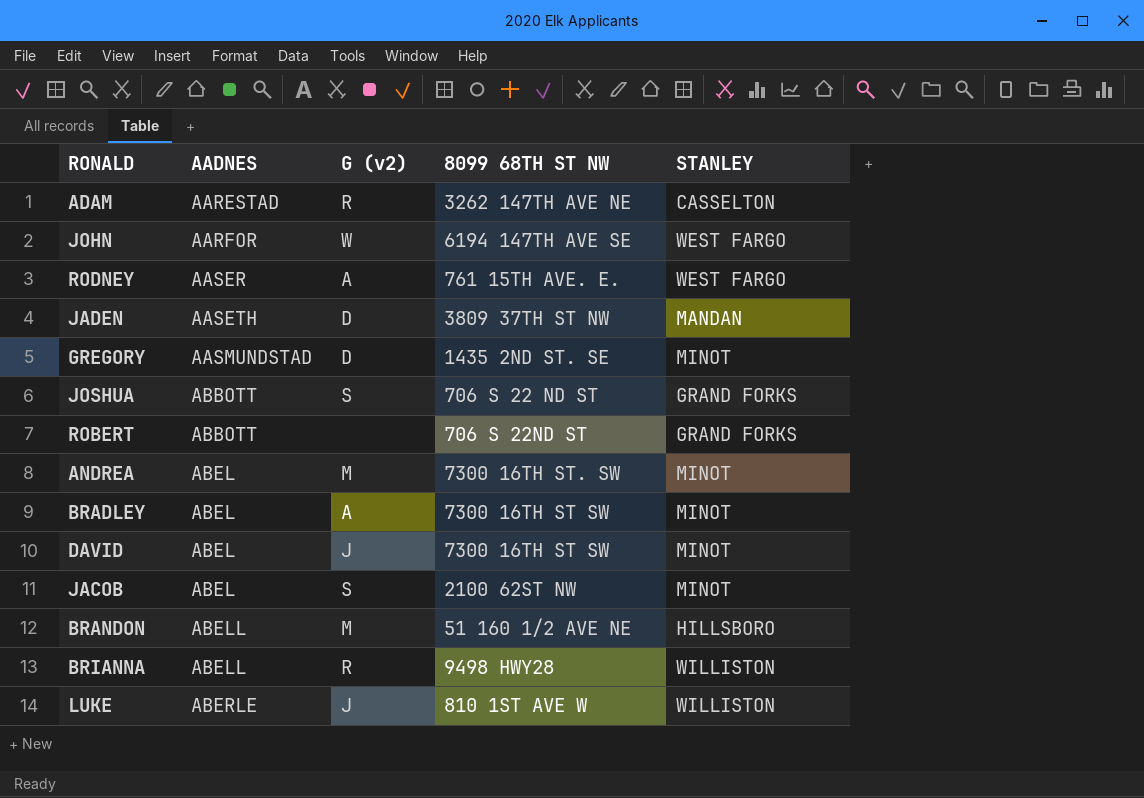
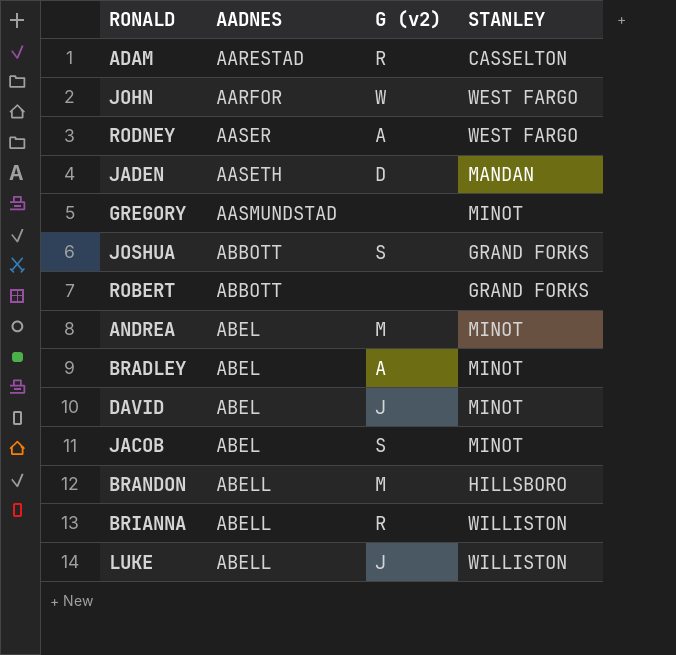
column 8099 68TH ST NW | position: 4 -> none
GREGORY | G (v2): D -> none
LUKE | AADNES: ABERLE -> ABELL

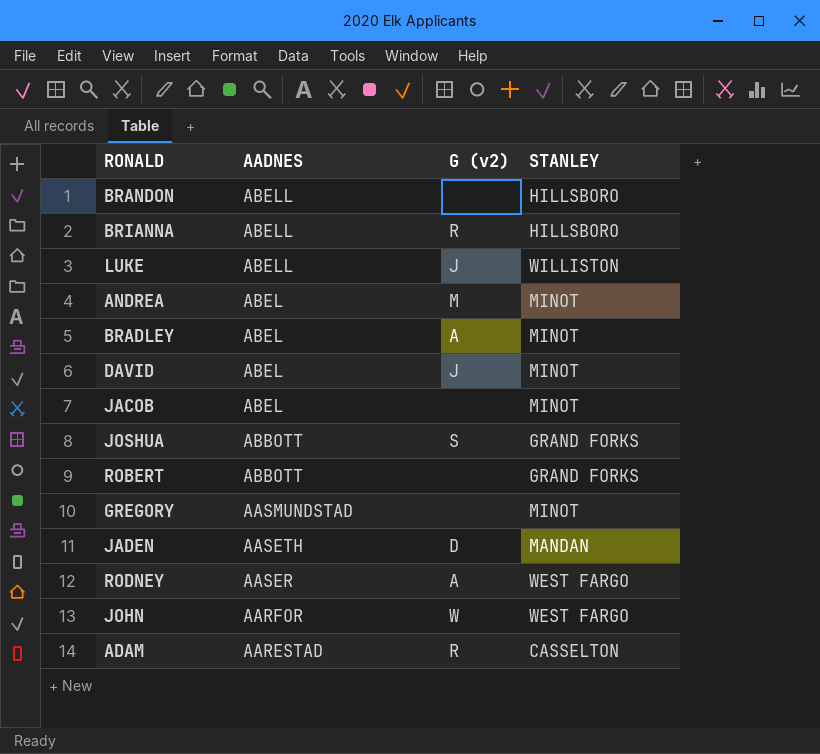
row order: AADNES ascending -> AADNES descending
BRANDON | G (v2): M -> none
BRIANNA | STANLEY: WILLISTON -> HILLSBORO
JACOB | G (v2): S -> none

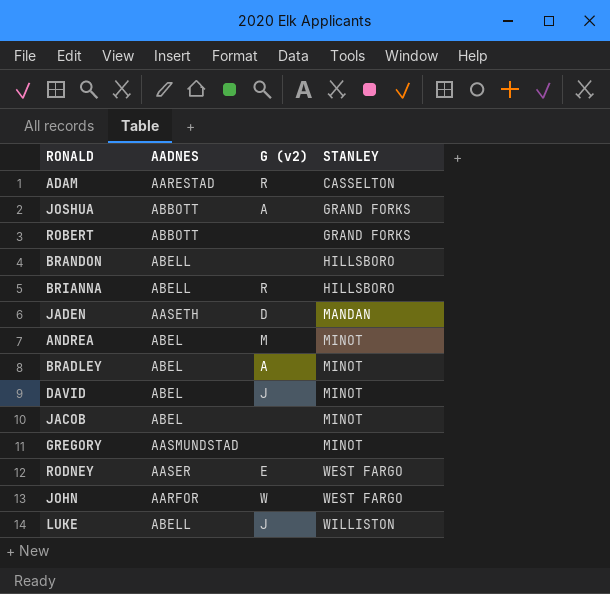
row order: AADNES descending -> STANLEY ascending
JOSHUA | G (v2): S -> A
RODNEY | G (v2): A -> E

